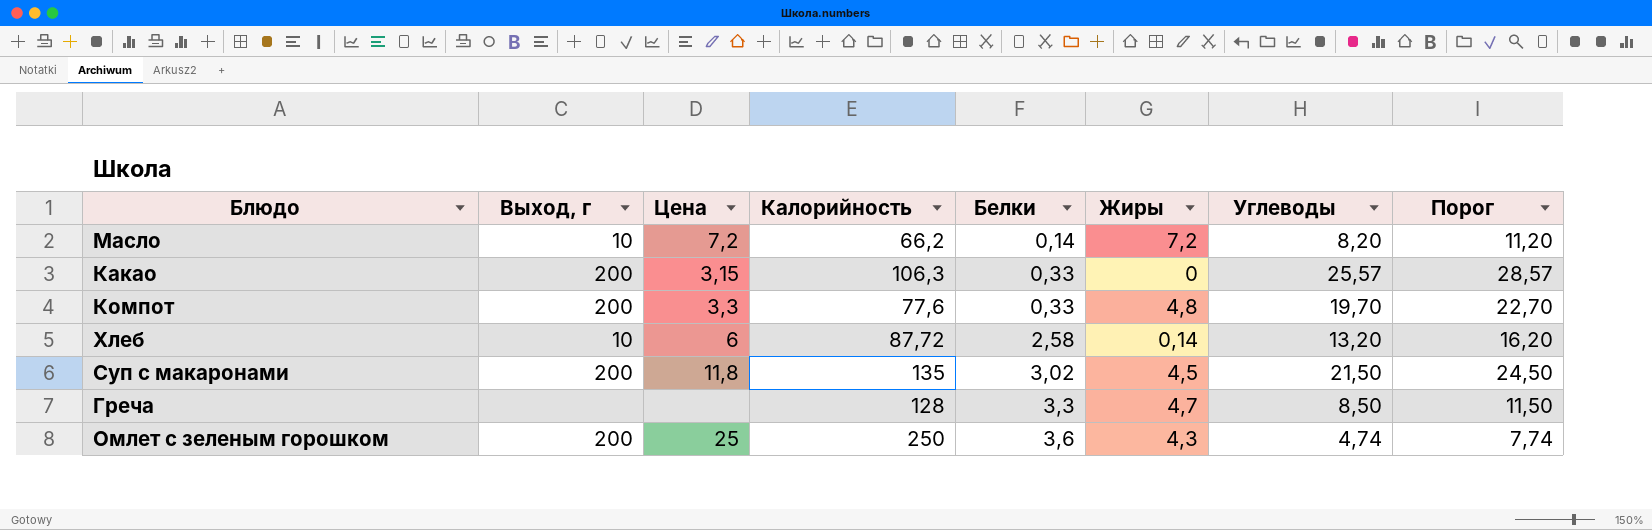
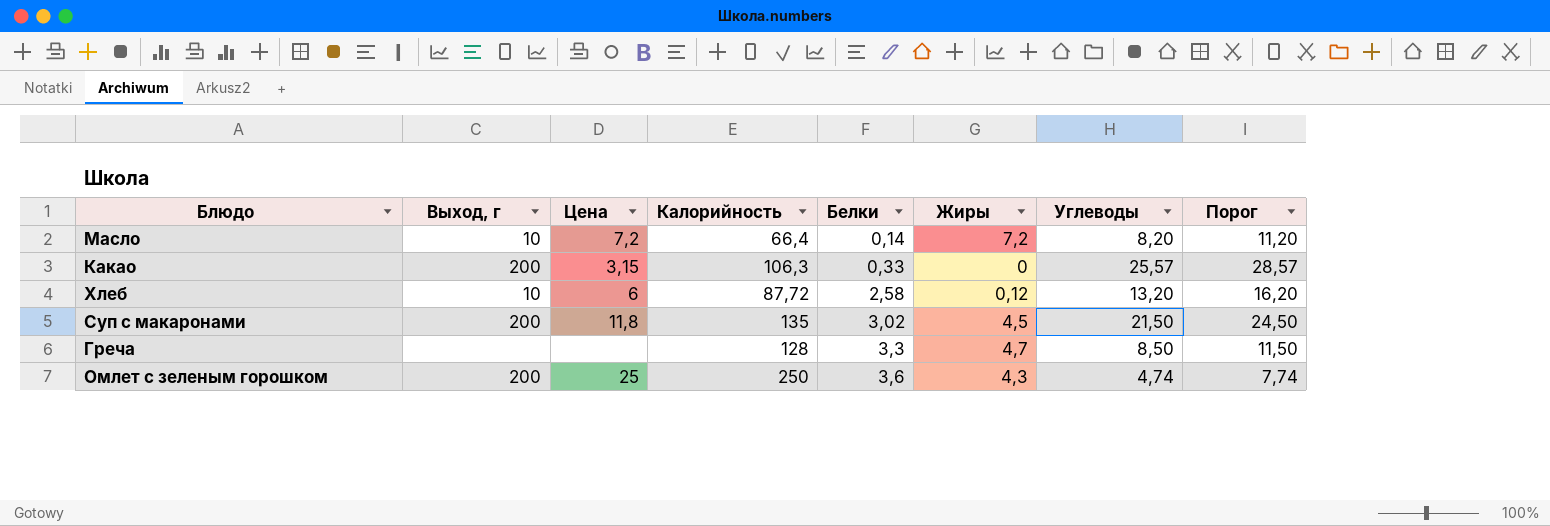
row Компот: 200 | 3,3 | 77,6 | 0,33 | 4,8 | 19,70 | 22,70 -> none
Масло | Калорийность: 66,2 -> 66,4
Хлеб | Жиры: 0,14 -> 0,12

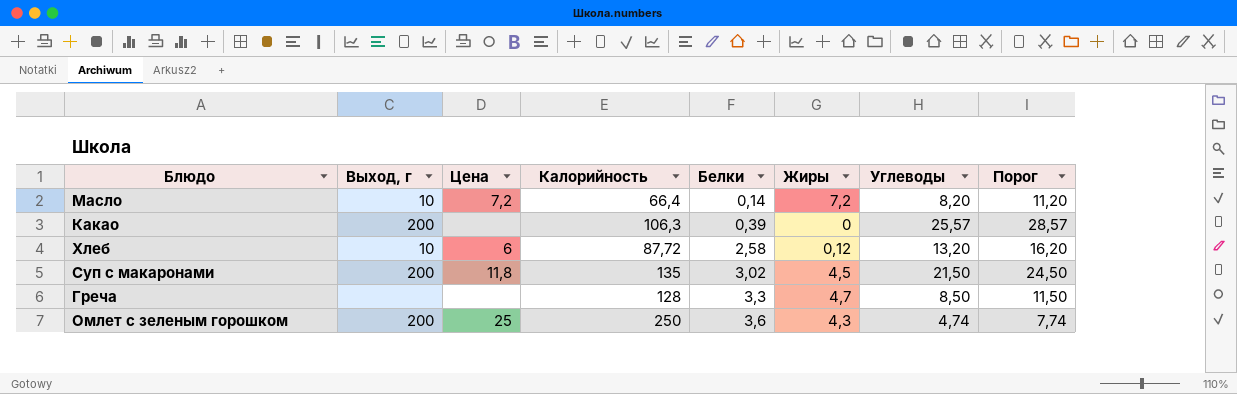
Какао | Цена: 3,15 -> none
Какао | Белки: 0,33 -> 0,39

